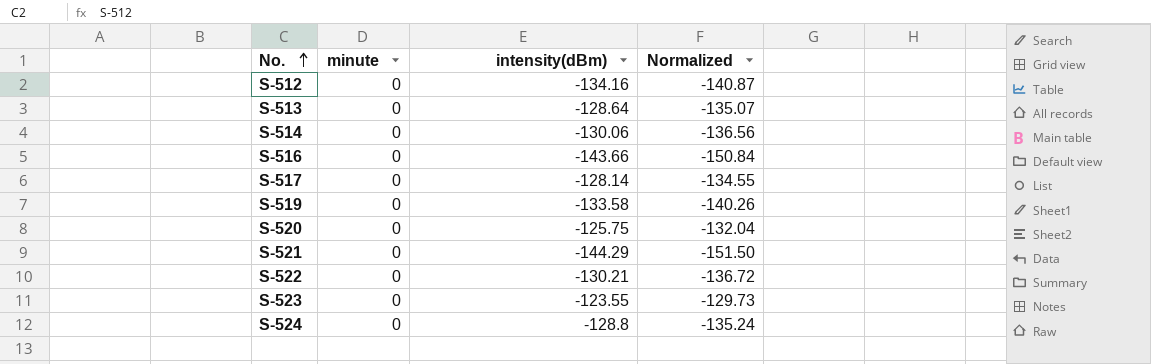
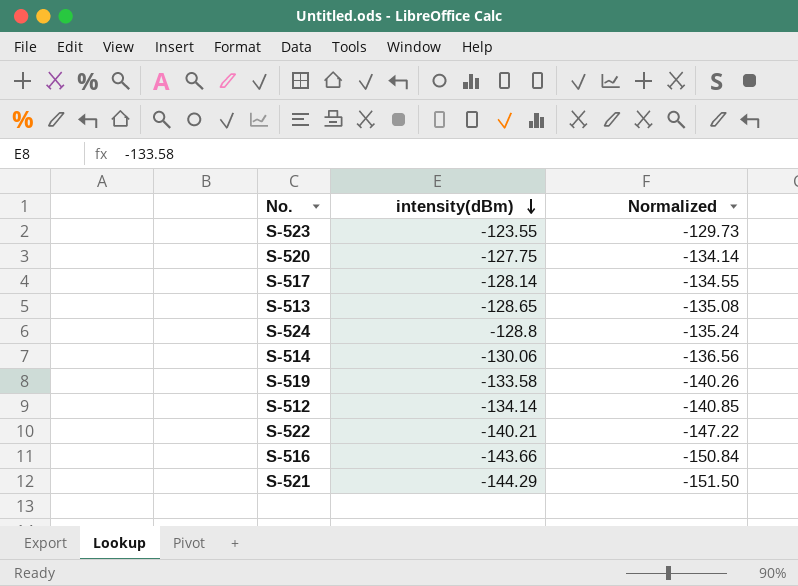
row order: No. ascending -> intensity(dBm) descending
column minute | position: 2 -> none
S-520 | intensity(dBm): -125.75 -> -127.75
S-520 | Normalized: -132.04 -> -134.14
S-513 | intensity(dBm): -128.64 -> -128.65
S-513 | Normalized: -135.07 -> -135.08
S-512 | intensity(dBm): -134.16 -> -134.14
S-512 | Normalized: -140.87 -> -140.85
S-522 | intensity(dBm): -130.21 -> -140.21
S-522 | Normalized: -136.72 -> -147.22

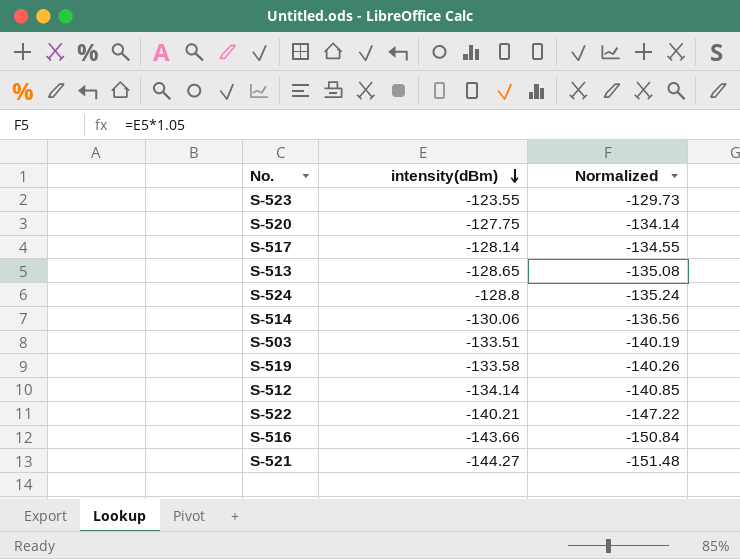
row S-503: none -> -133.51 | -140.19
S-521 | intensity(dBm): -144.29 -> -144.27
S-521 | Normalized: -151.50 -> -151.48

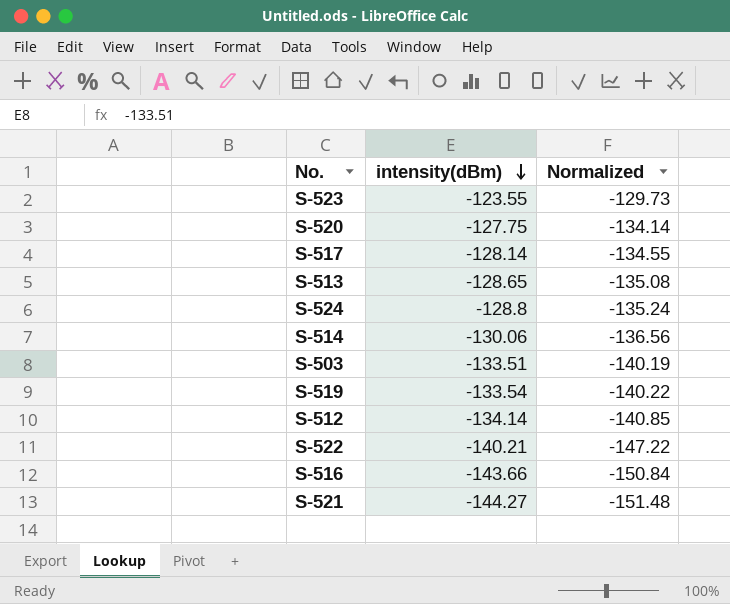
S-519 | intensity(dBm): -133.58 -> -133.54
S-519 | Normalized: -140.26 -> -140.22

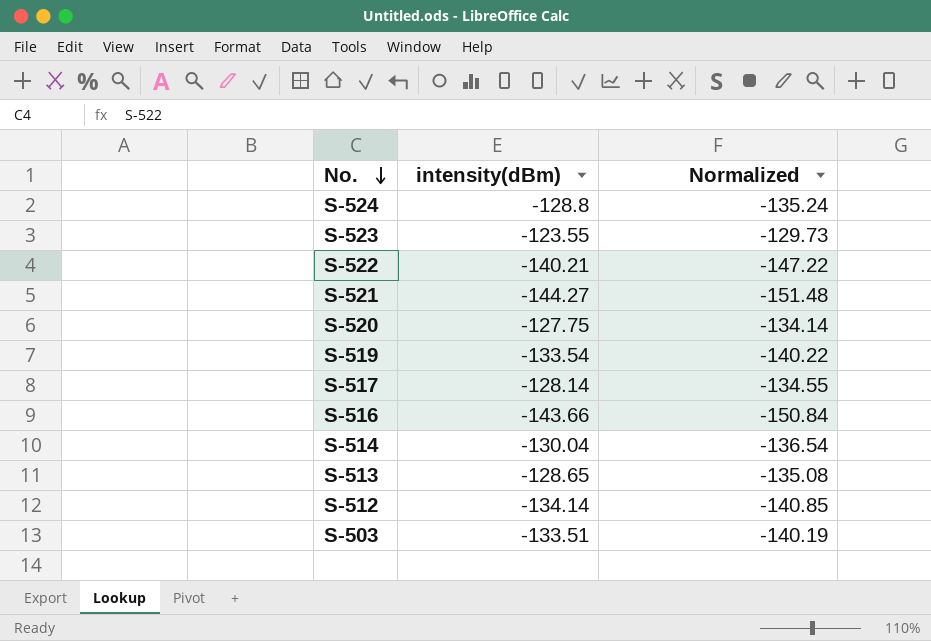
row order: intensity(dBm) descending -> No. descending
S-514 | intensity(dBm): -130.06 -> -130.04
S-514 | Normalized: -136.56 -> -136.54

